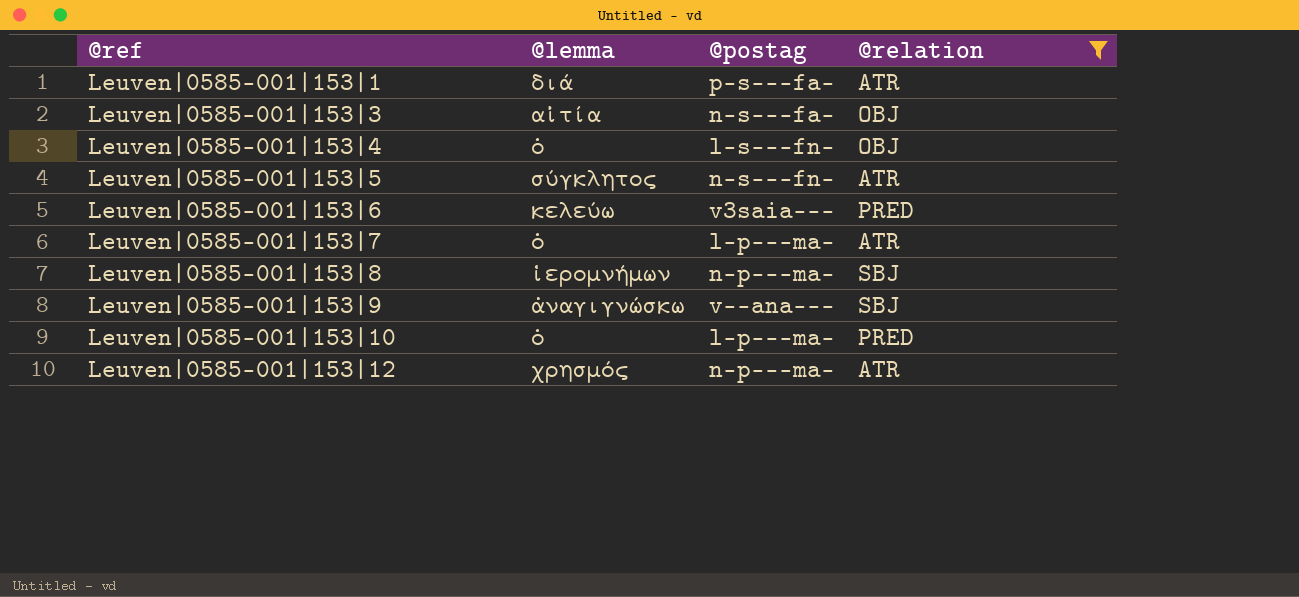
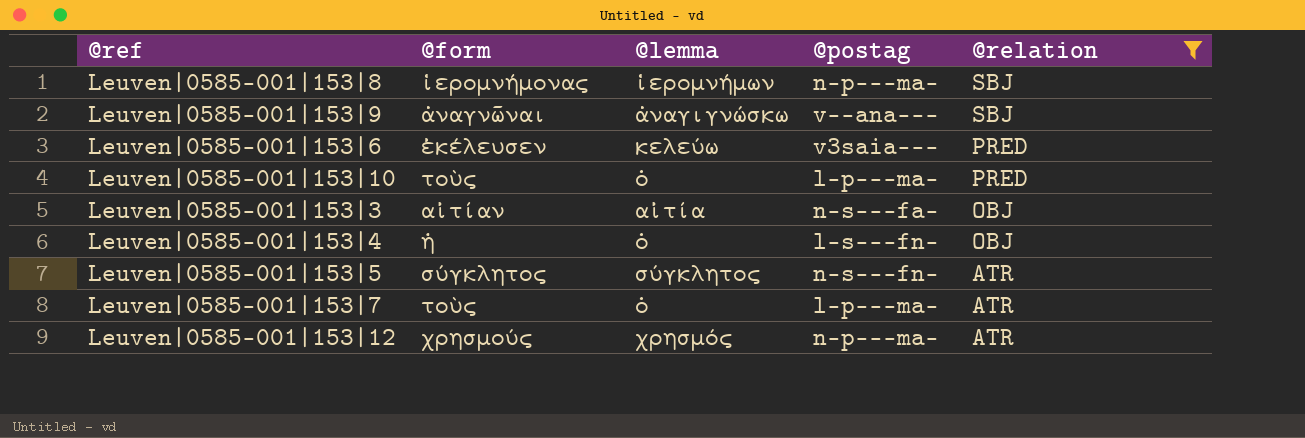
row order: @ref ascending -> @relation descending
column @form | position: none -> 2
row Leuven|0585-001|153|1: διά | p-s---fa- | ATR -> none

